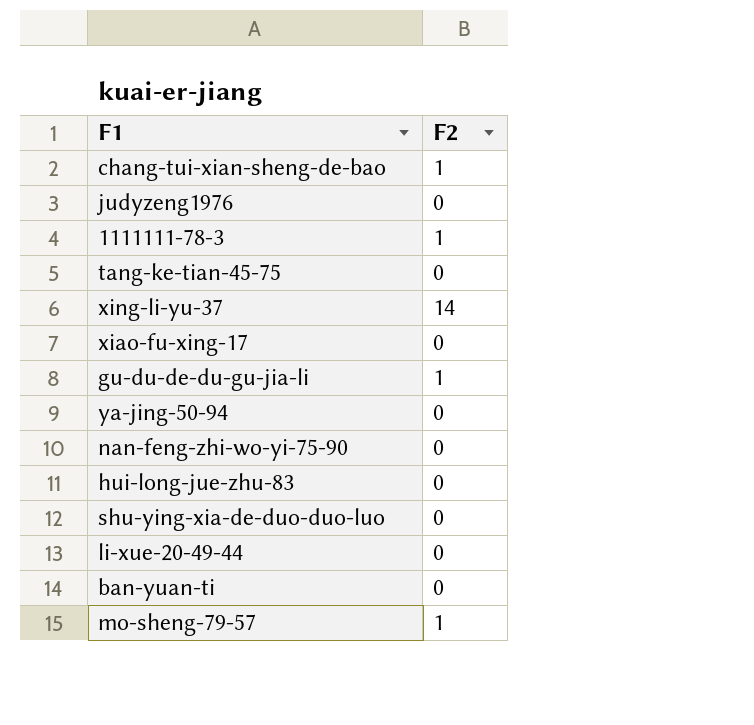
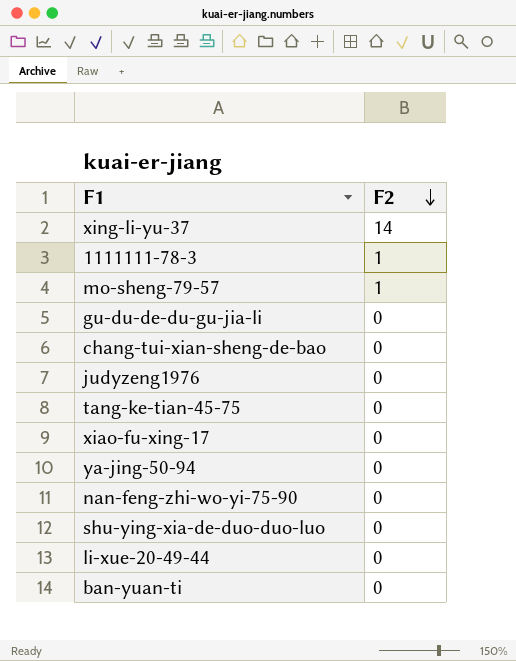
row order: none -> F2 descending
row hui-long-jue-zhu-83: 0 -> none
gu-du-de-du-gu-jia-li | F2: 1 -> 0
chang-tui-xian-sheng-de-bao | F2: 1 -> 0

